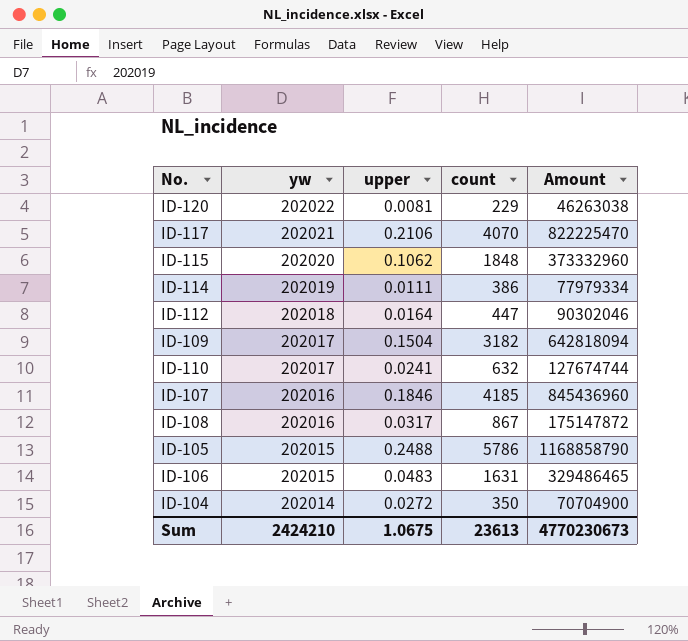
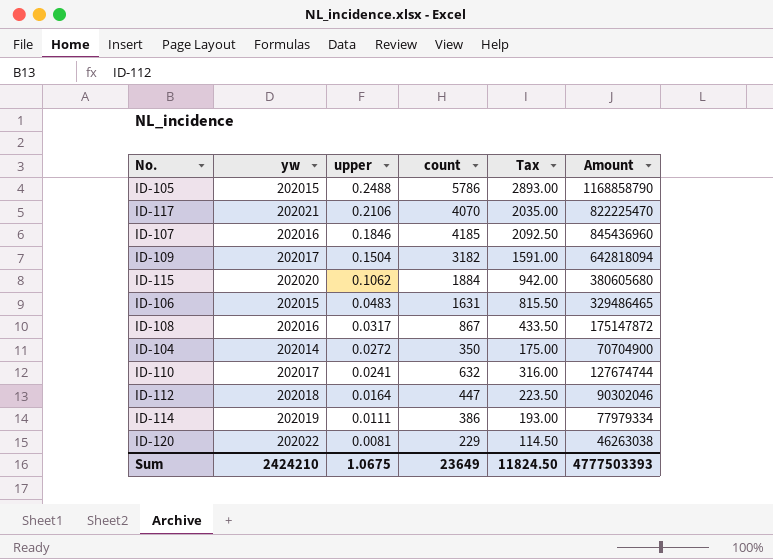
row order: yw descending -> upper descending
column Tax | formula: none -> [count] * 0.5
ID-115 | count: 1848 -> 1884
ID-115 | Amount: 373332960 -> 380605680
Sum | count: 23613 -> 23649
Sum | Amount: 4770230673 -> 4777503393

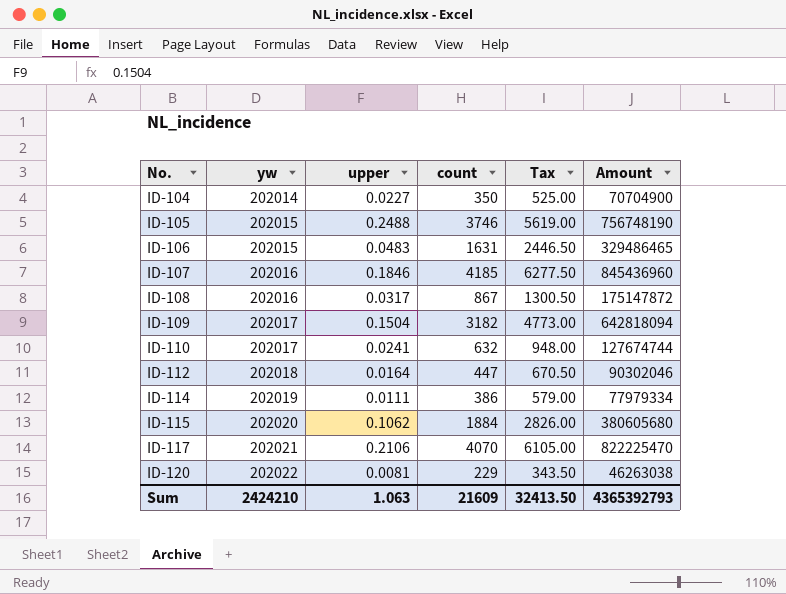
row order: upper descending -> No. ascending
column Tax | formula: [count] * 0.5 -> [count] * 1.5
ID-104 | upper: 0.0272 -> 0.0227
ID-105 | count: 5786 -> 3746
ID-105 | Amount: 1168858790 -> 756748190
Sum | upper: 1.0675 -> 1.063
Sum | count: 23649 -> 21609
Sum | Tax: 11824.50 -> 32413.50
Sum | Amount: 4777503393 -> 4365392793

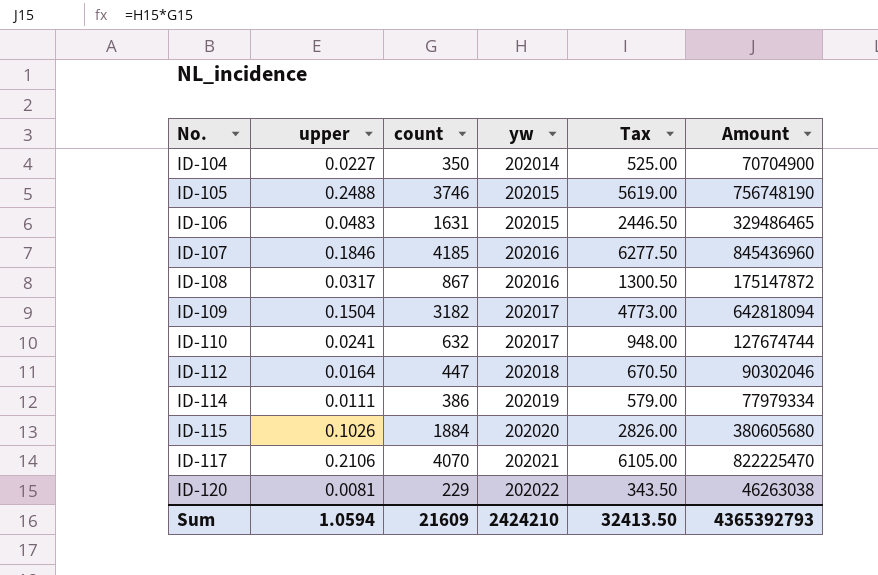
column yw | position: 2 -> 4
ID-115 | upper: 0.1062 -> 0.1026
Sum | upper: 1.063 -> 1.0594

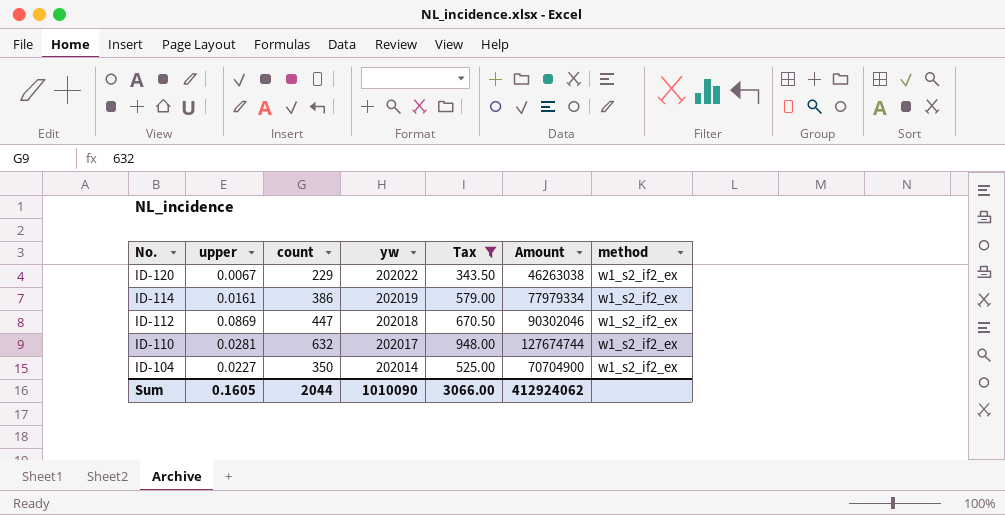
filter: none -> Tax <= 948.00
row order: No. ascending -> No. descending
column method | position: none -> 7
ID-120 | upper: 0.0081 -> 0.0067
ID-114 | upper: 0.0111 -> 0.0161
ID-112 | upper: 0.0164 -> 0.0869
ID-110 | upper: 0.0241 -> 0.0281
Sum | upper: 1.0594 -> 0.1605
Sum | count: 21609 -> 2044
Sum | yw: 2424210 -> 1010090
Sum | Tax: 32413.50 -> 3066.00
Sum | Amount: 4365392793 -> 412924062

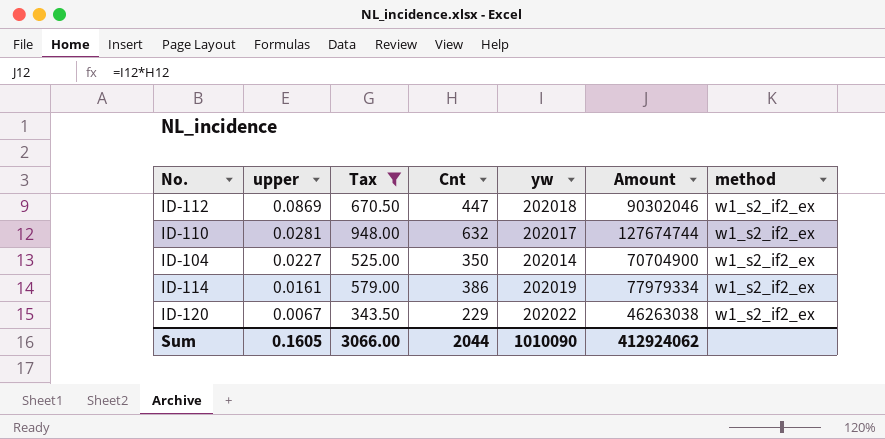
row order: No. descending -> upper descending
column Tax | position: 5 -> 3
column name: count -> Cnt

